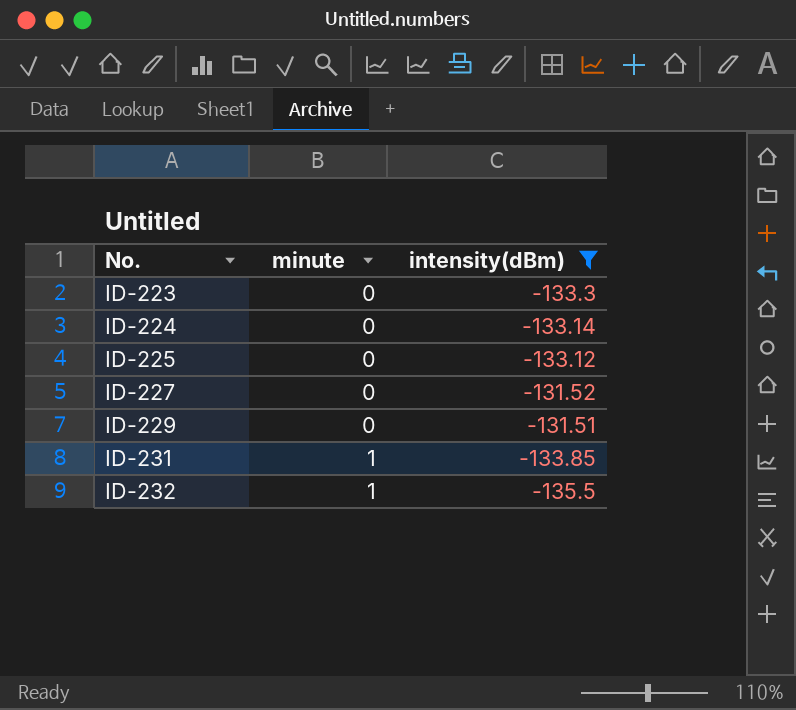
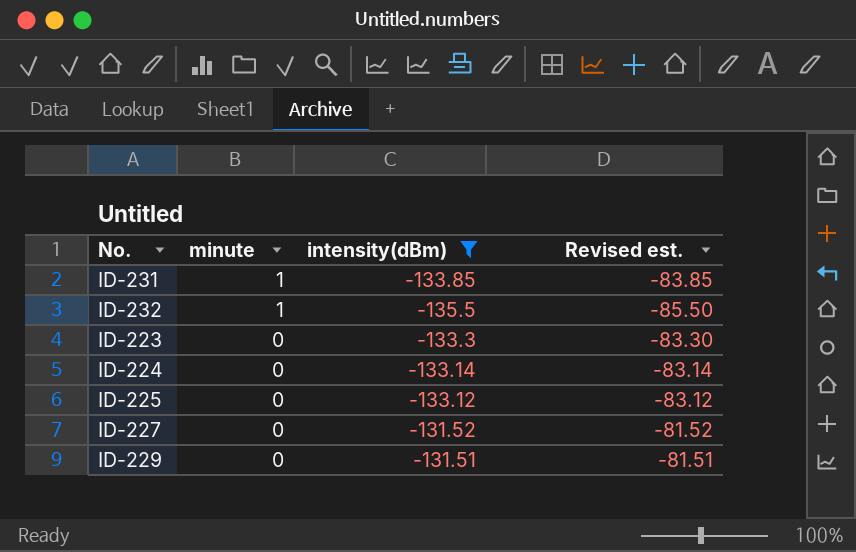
row order: No. ascending -> minute descending
column Revised est. | formula: none -> [intensity(dBm)] + 50

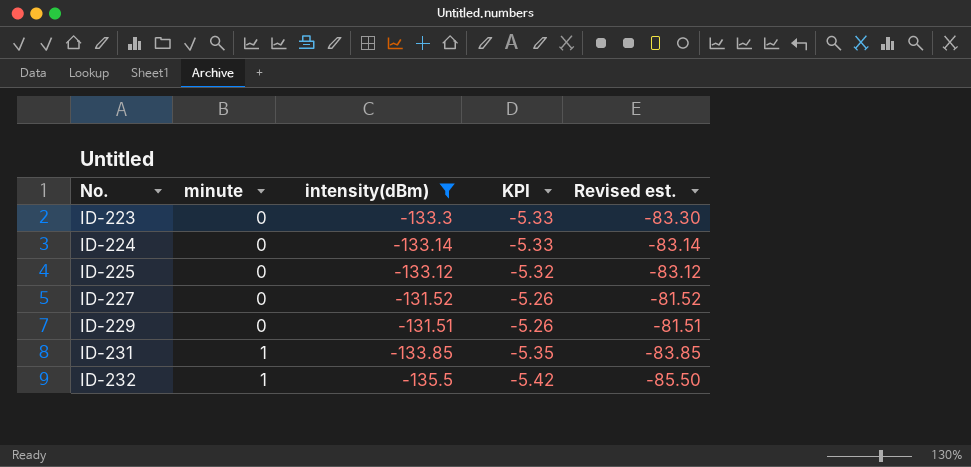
row order: minute descending -> No. ascending
column KPI | formula: none -> [intensity(dBm)] * 0.04

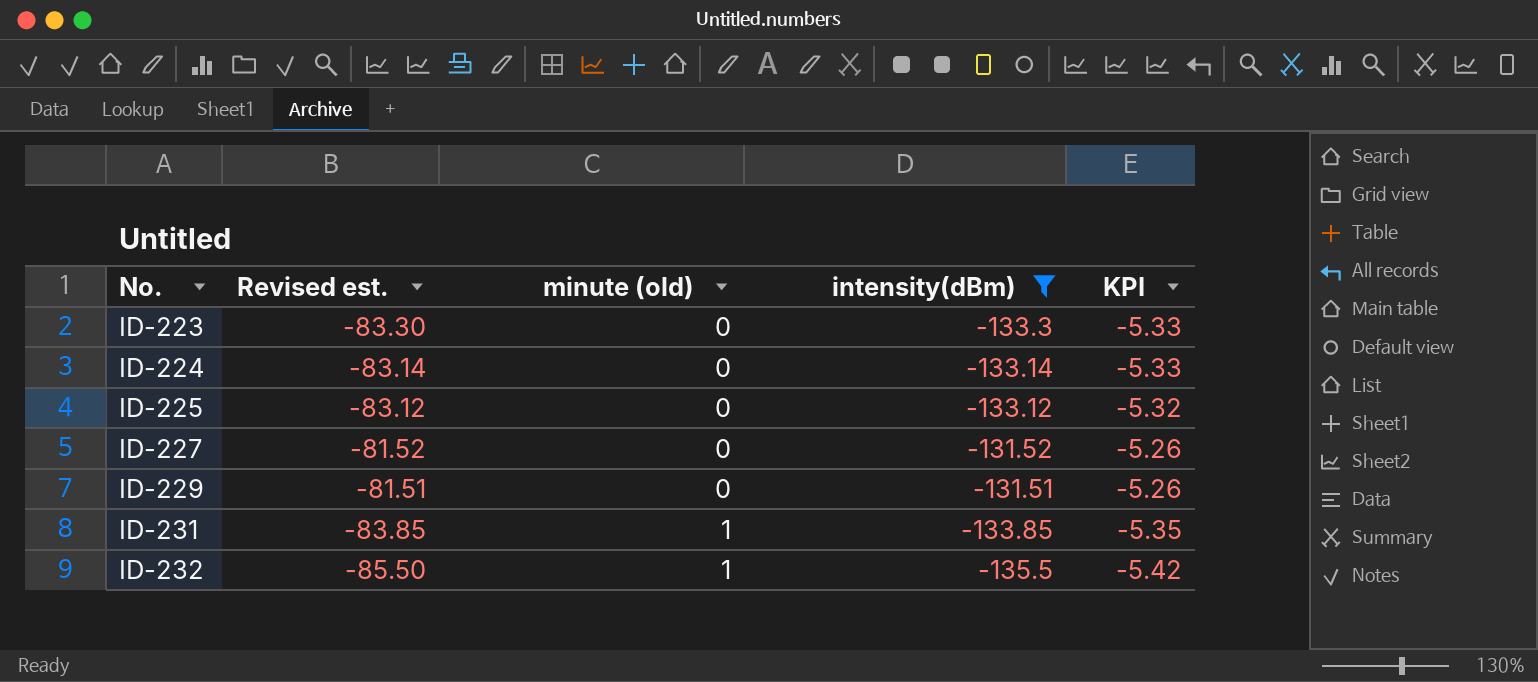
column Revised est. | position: 5 -> 2
column name: minute -> minute (old)

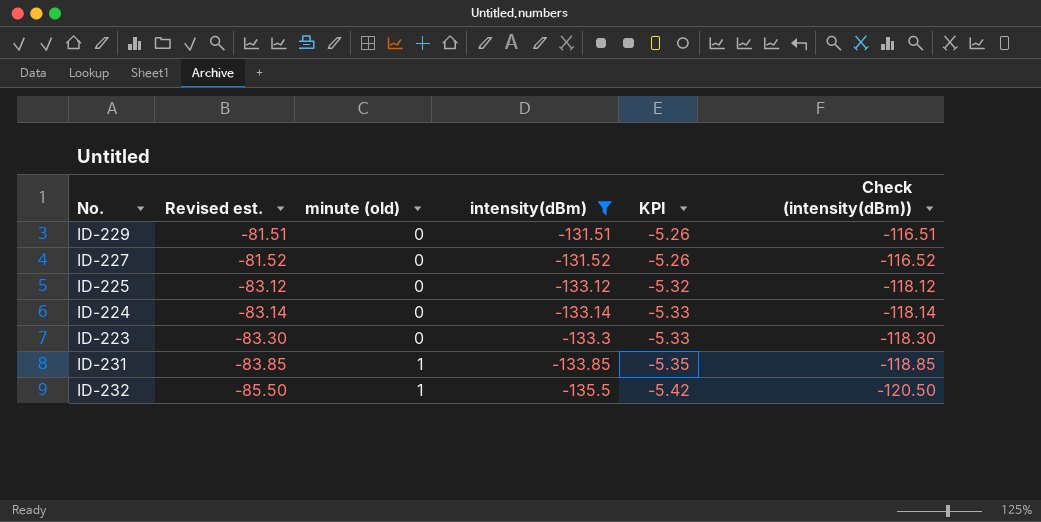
row order: No. ascending -> Revised est. descending
column Check (intensity(dBm)) | formula: none -> [intensity(dBm)] + 15

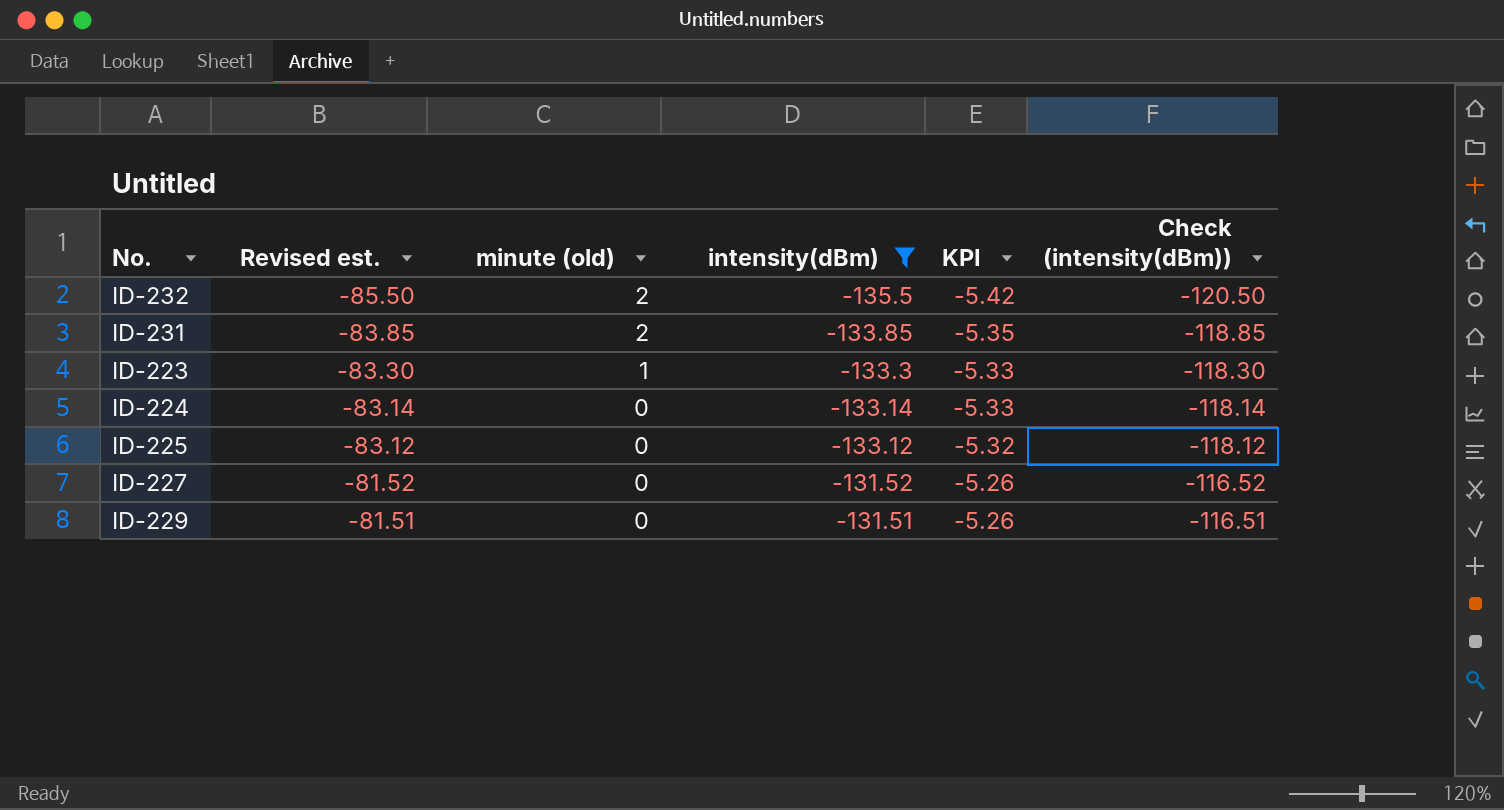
row order: Revised est. descending -> Revised est. ascending
ID-232 | minute (old): 1 -> 2
ID-231 | minute (old): 1 -> 2
ID-223 | minute (old): 0 -> 1

